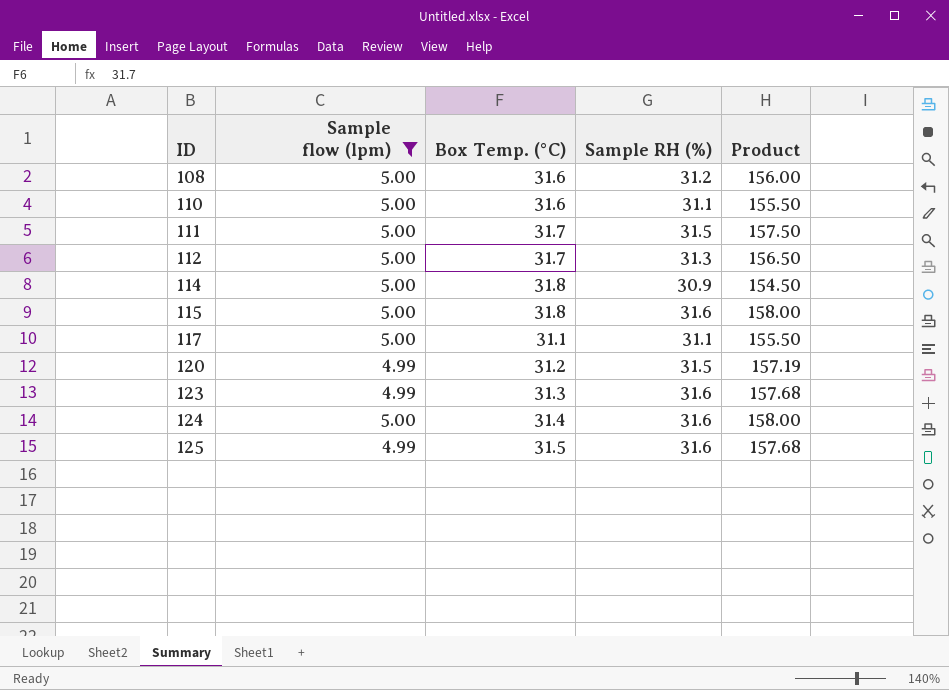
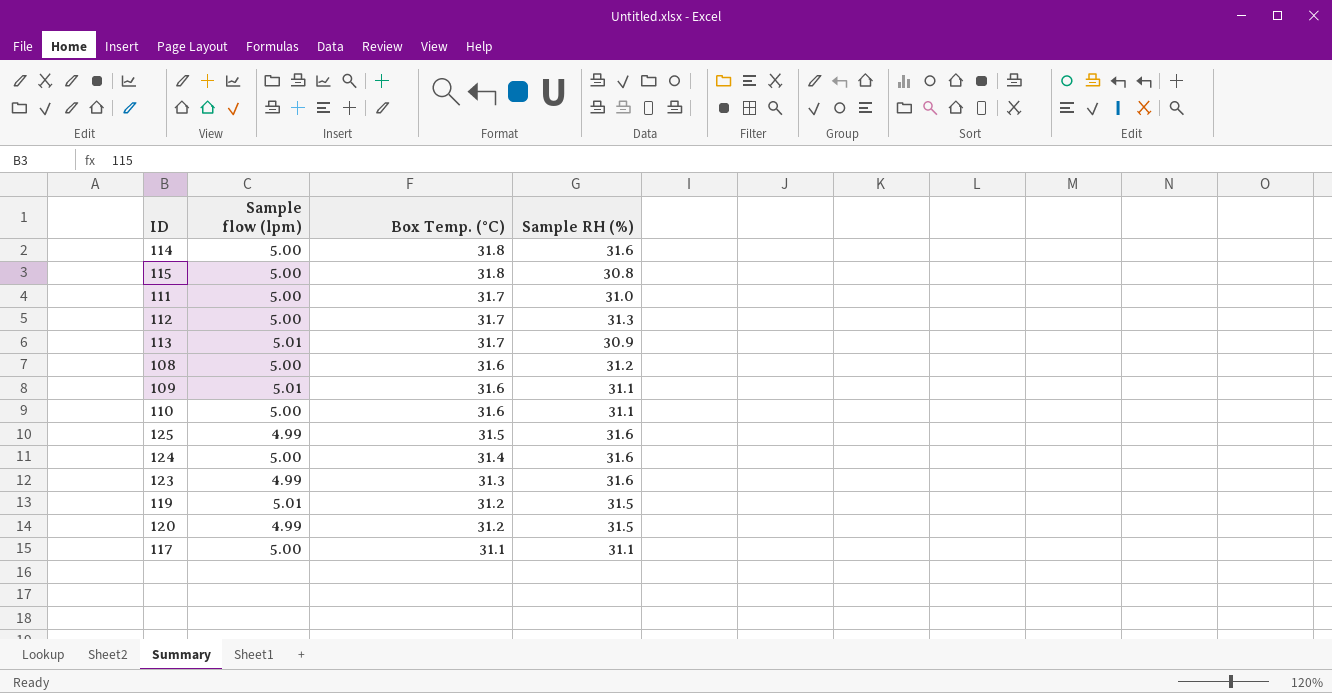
filter: Sample flow (lpm) != 5.01 -> none
row order: ID ascending -> Box Temp. (°C) descending
column Product | formula: [Sample flow (lpm)] * [Sample RH (%)] -> none
114 | Sample RH (%): 30.9 -> 31.6
115 | Sample RH (%): 31.6 -> 30.8
111 | Sample RH (%): 31.5 -> 31.0

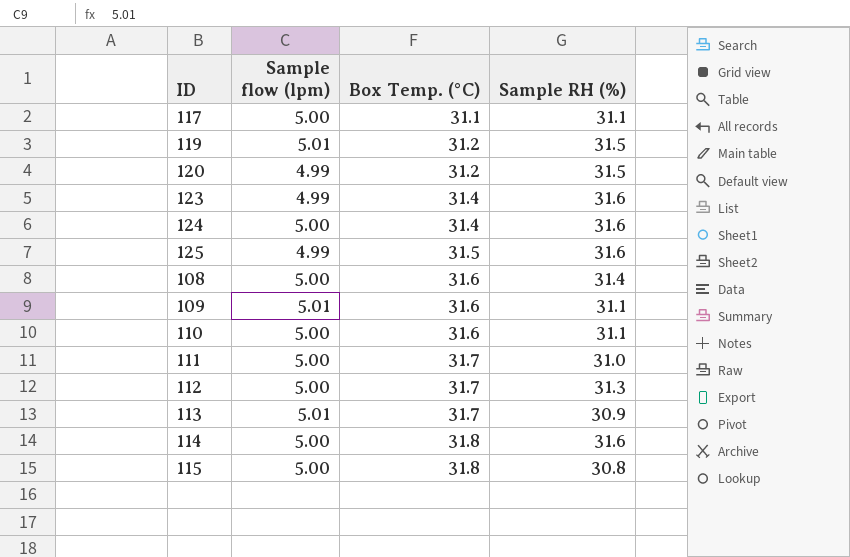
row order: Box Temp. (°C) descending -> Box Temp. (°C) ascending
123 | Box Temp. (°C): 31.3 -> 31.4
108 | Sample RH (%): 31.2 -> 31.4

